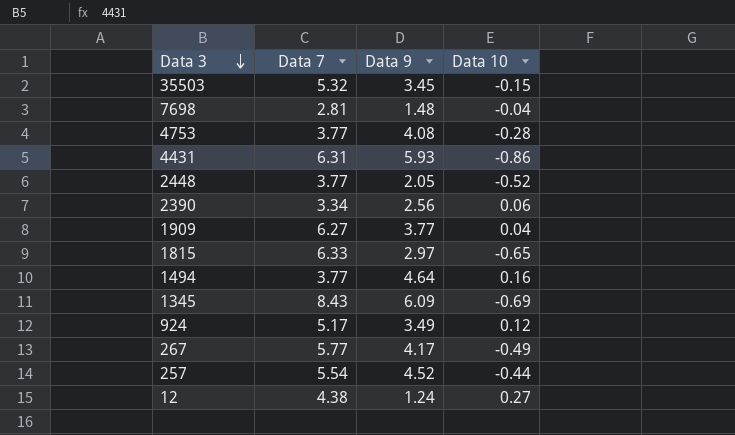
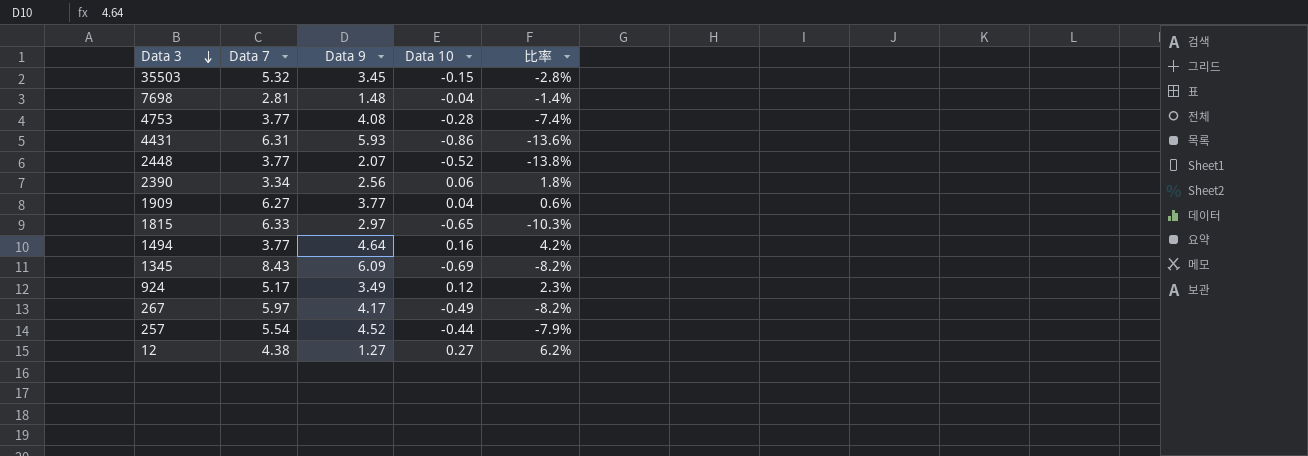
column 比率 | formula: none -> [Data 10] / [Data 7]
2448 | Data 9: 2.05 -> 2.07
267 | Data 7: 5.77 -> 5.97
12 | Data 9: 1.24 -> 1.27

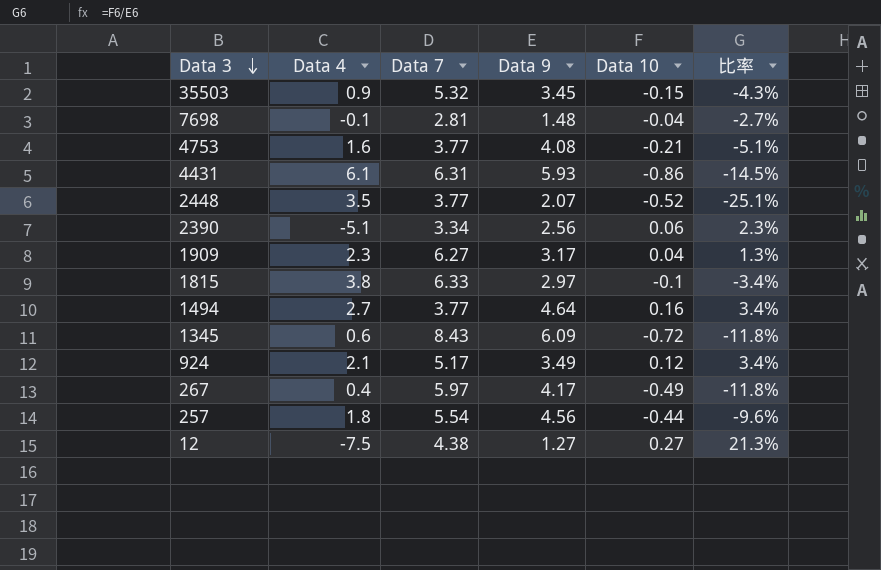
column Data 4 | position: none -> 2
column 比率 | formula: [Data 10] / [Data 7] -> [Data 10] / [Data 9]
4753 | Data 10: -0.28 -> -0.21
1909 | Data 9: 3.77 -> 3.17
1815 | Data 10: -0.65 -> -0.1
1345 | Data 10: -0.69 -> -0.72
257 | Data 9: 4.52 -> 4.56

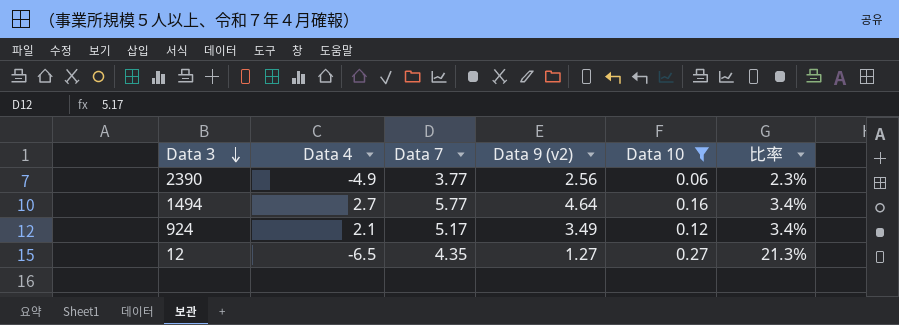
filter: none -> Data 10 >= 0.06
column name: Data 9 -> Data 9 (v2)
2390 | Data 4: -5.1 -> -4.9
2390 | Data 7: 3.34 -> 3.77
1494 | Data 7: 3.77 -> 5.77
12 | Data 4: -7.5 -> -6.5
12 | Data 7: 4.38 -> 4.35

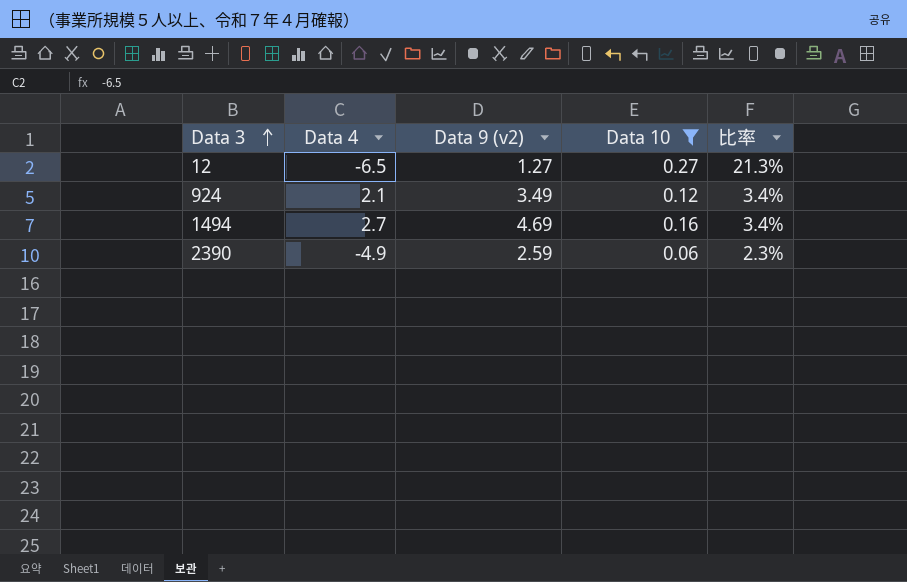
row order: Data 3 descending -> Data 3 ascending
column Data 7 | position: 3 -> none
1494 | Data 9 (v2): 4.64 -> 4.69
2390 | Data 9 (v2): 2.56 -> 2.59

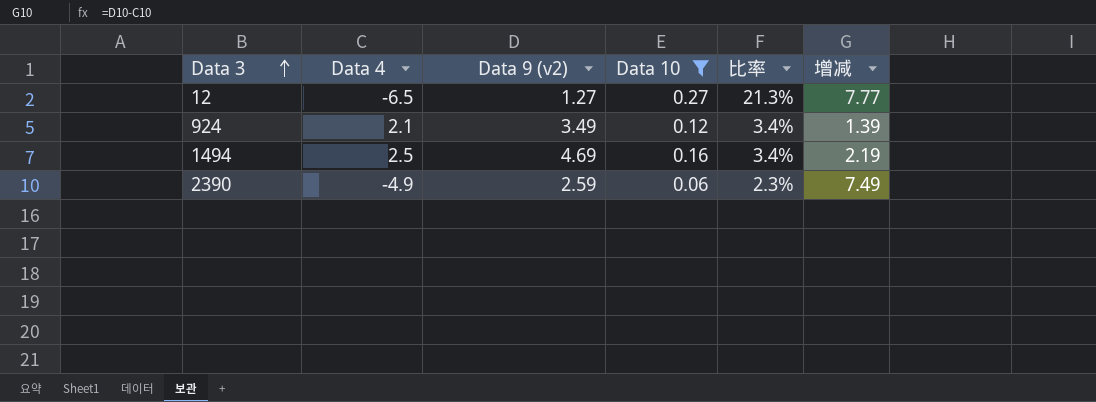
column 增减 | formula: none -> [Data 9 (v2)] - [Data 4]
1494 | Data 4: 2.7 -> 2.5

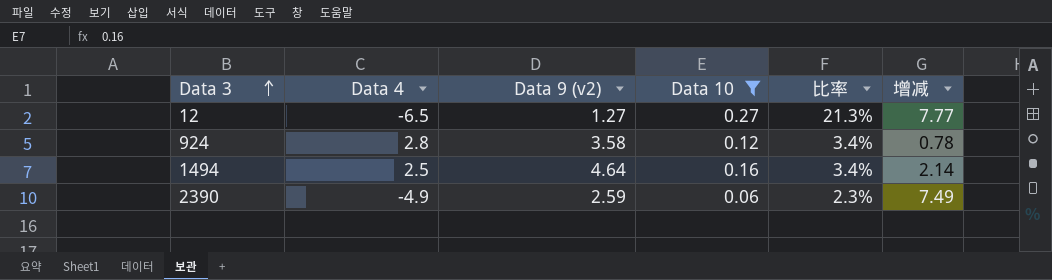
924 | Data 4: 2.1 -> 2.8
924 | Data 9 (v2): 3.49 -> 3.58
924 | 增减: 1.39 -> 0.78
1494 | Data 9 (v2): 4.69 -> 4.64
1494 | 增减: 2.19 -> 2.14

